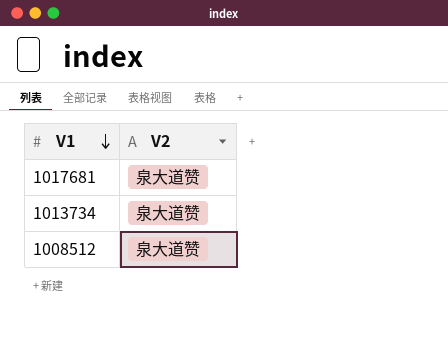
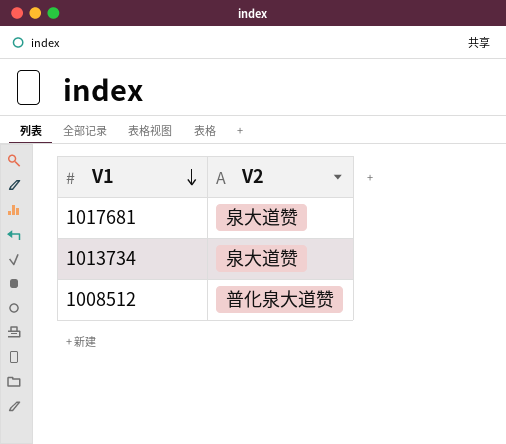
1008512 | V2: 泉大道赞 -> 普化泉大道赞

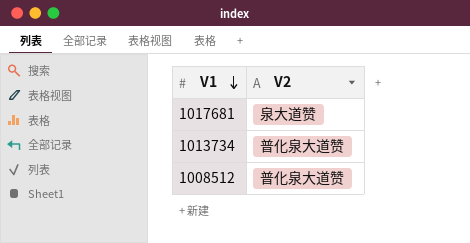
1013734 | V2: 泉大道赞 -> 普化泉大道赞

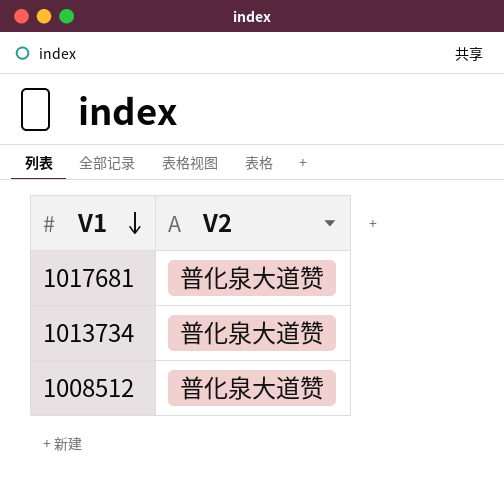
1017681 | V2: 泉大道赞 -> 普化泉大道赞

